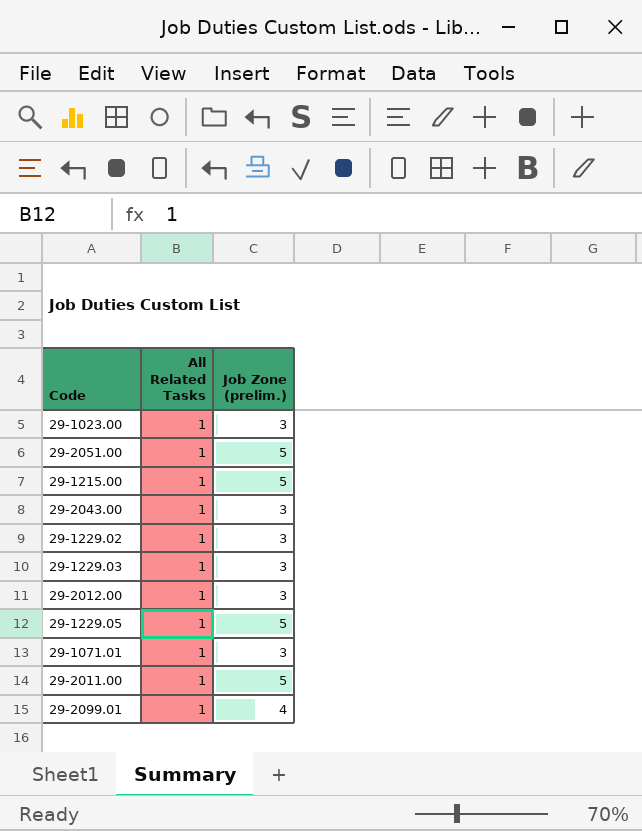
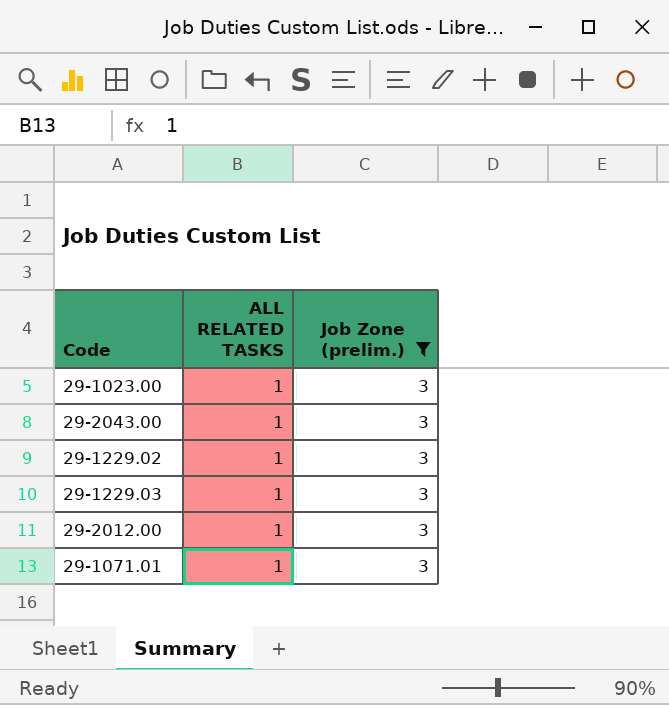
filter: none -> Job Zone (prelim.) = 3
column name: All Related Tasks -> ALL RELATED TASKS

